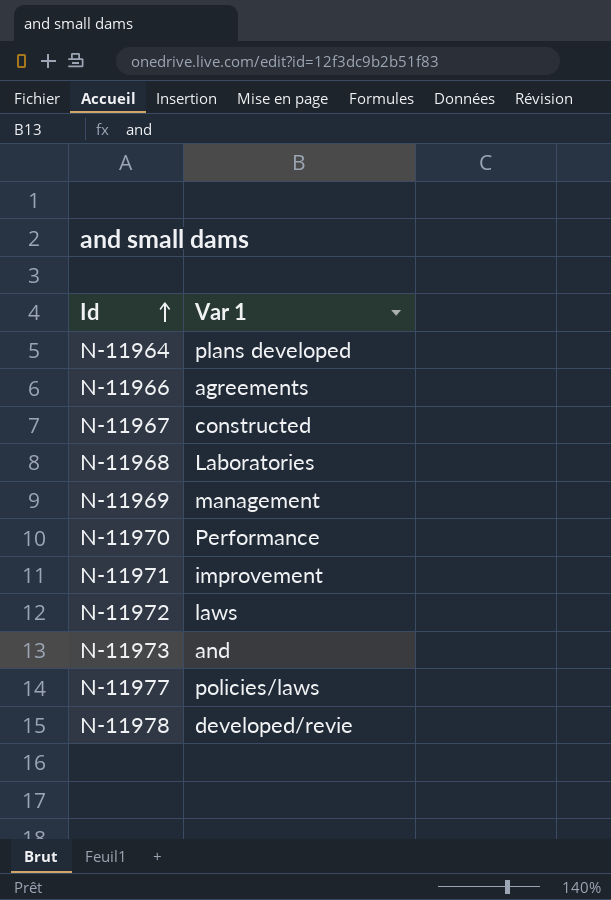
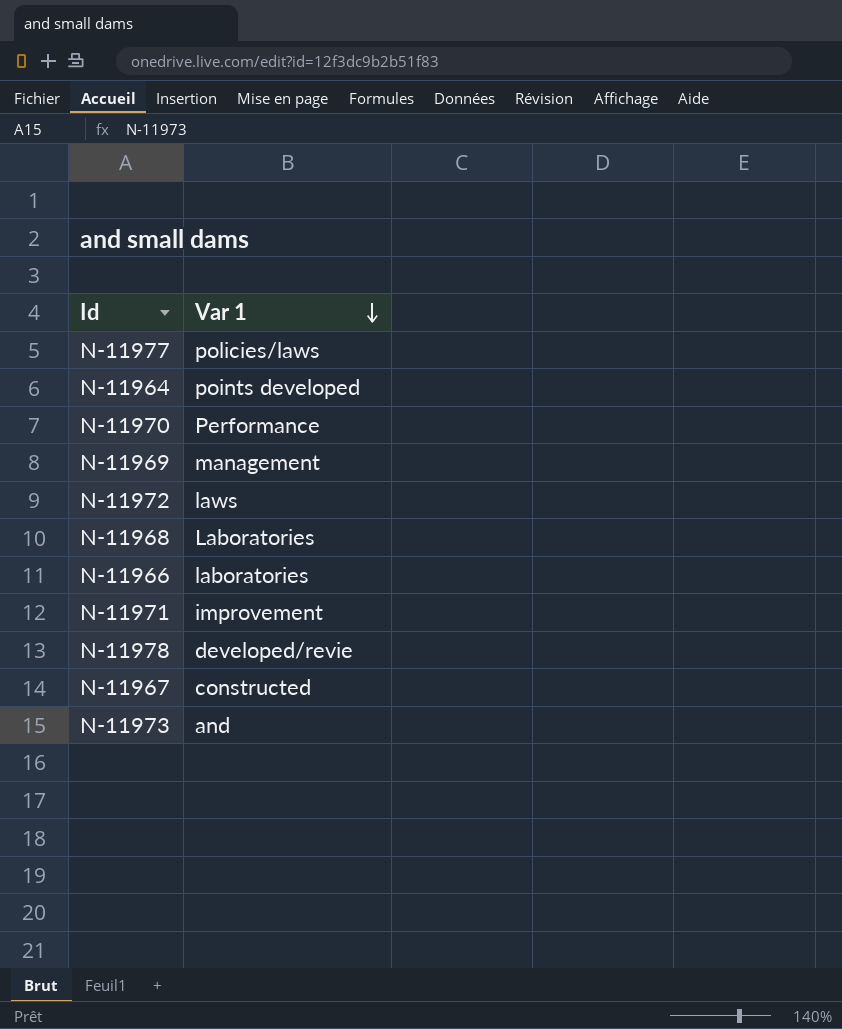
row order: Id ascending -> Var 1 descending
N-11964 | Var 1: plans developed -> points developed
N-11966 | Var 1: agreements -> laboratories

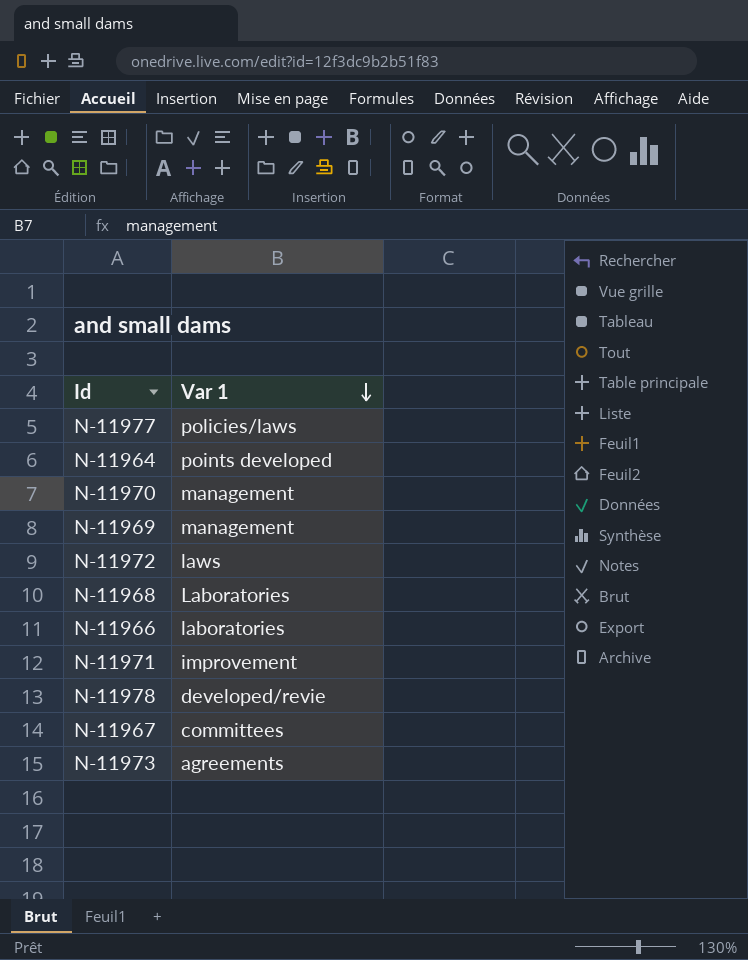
N-11970 | Var 1: Performance -> management
N-11967 | Var 1: constructed -> committees
N-11973 | Var 1: and -> agreements

